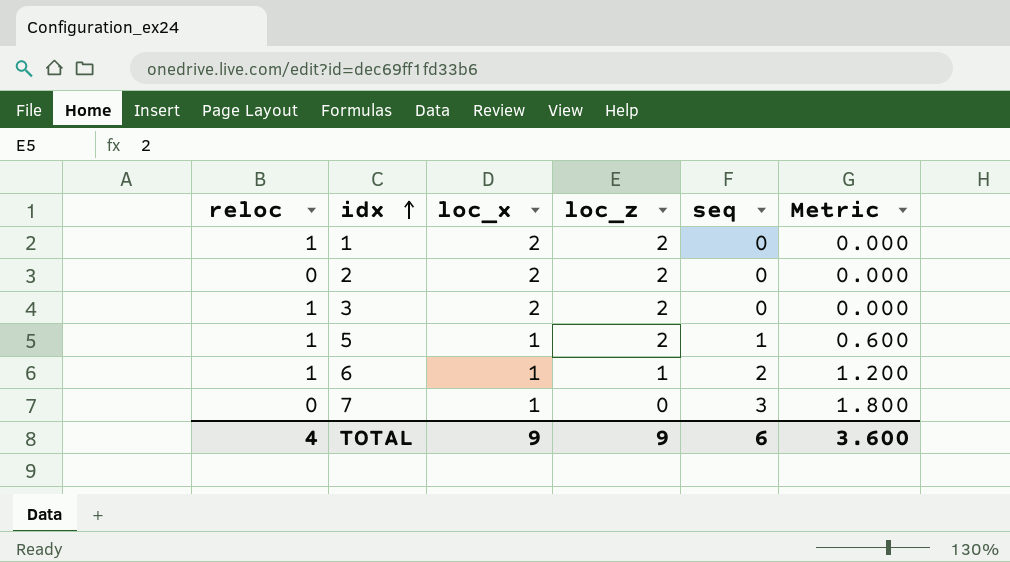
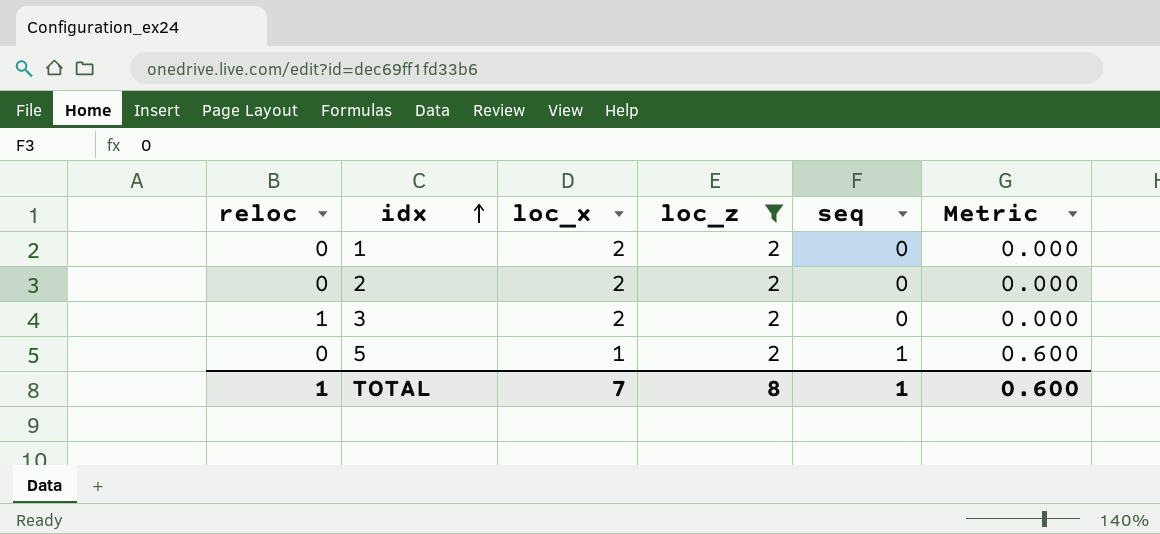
filter: none -> loc_z = 2
1 | reloc: 1 -> 0
5 | reloc: 1 -> 0
TOTAL | reloc: 4 -> 1
TOTAL | loc_x: 9 -> 7
TOTAL | loc_z: 9 -> 8
TOTAL | seq: 6 -> 1
TOTAL | Metric: 3.600 -> 0.600

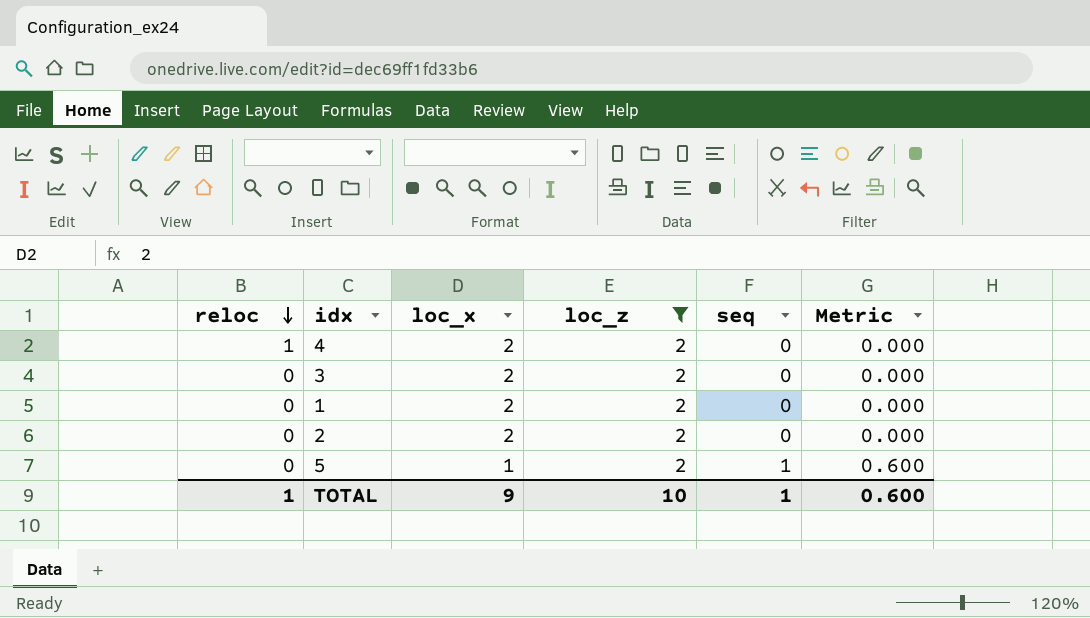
row order: idx ascending -> reloc descending
row 4: none -> 1 | 2 | 2 | 0 | 0.000
3 | reloc: 1 -> 0
TOTAL | loc_x: 7 -> 9
TOTAL | loc_z: 8 -> 10

